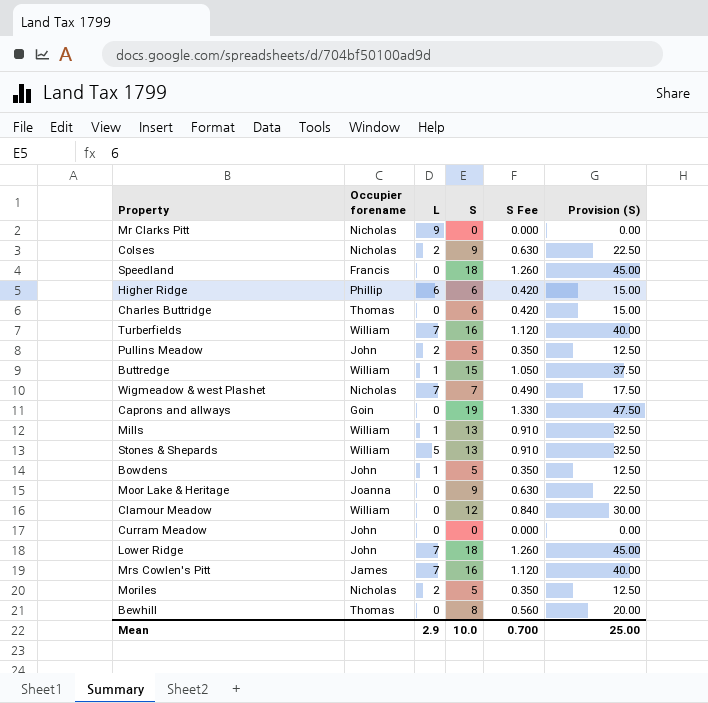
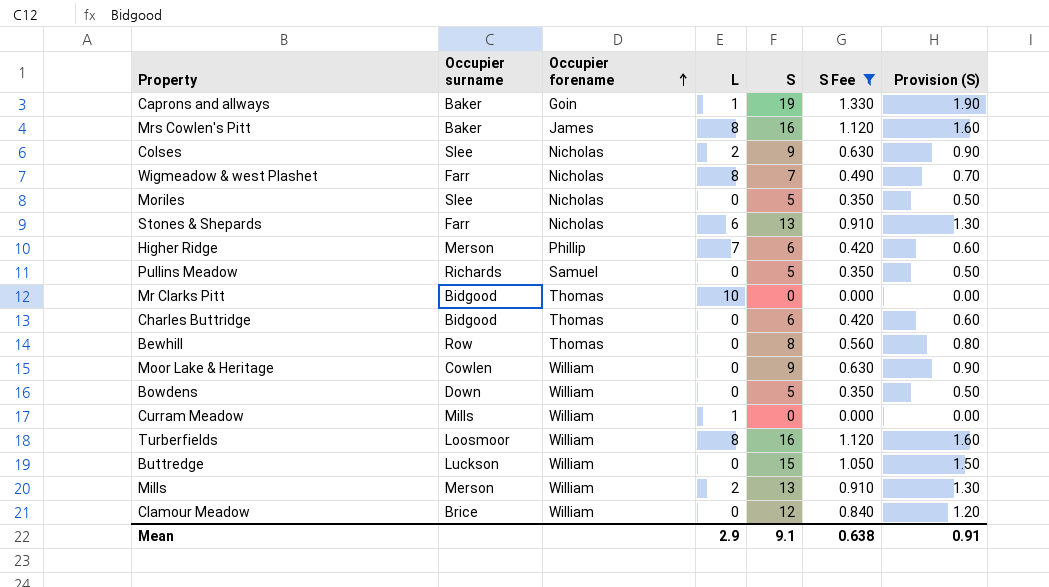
filter: none -> S Fee != 1.260
row order: none -> Occupier forename ascending
column Occupier surname | position: none -> 2
column Provision (S) | formula: [S] * 2.5 -> [S] * 0.1
Caprons and allways | L: 0 -> 1
Mrs Cowlen's Pitt | L: 7 -> 8
Wigmeadow & west Plashet | L: 7 -> 8
Moriles | L: 2 -> 0
Stones & Shepards | Occupier forename: William -> Nicholas
Stones & Shepards | L: 5 -> 6
Higher Ridge | L: 6 -> 7
Pullins Meadow | Occupier forename: John -> Samuel
Pullins Meadow | L: 2 -> 0
Mr Clarks Pitt | Occupier forename: Nicholas -> Thomas
Mr Clarks Pitt | L: 9 -> 10
Moor Lake & Heritage | Occupier forename: Joanna -> William
Bowdens | Occupier forename: John -> William
Bowdens | L: 1 -> 0
Curram Meadow | Occupier forename: John -> William
Curram Meadow | L: 0 -> 1
Turberfields | L: 7 -> 8
Buttredge | L: 1 -> 0
Mills | L: 1 -> 2
Mean | S: 10.0 -> 9.1
Mean | S Fee: 0.700 -> 0.638
Mean | Provision (S): 25.00 -> 0.91

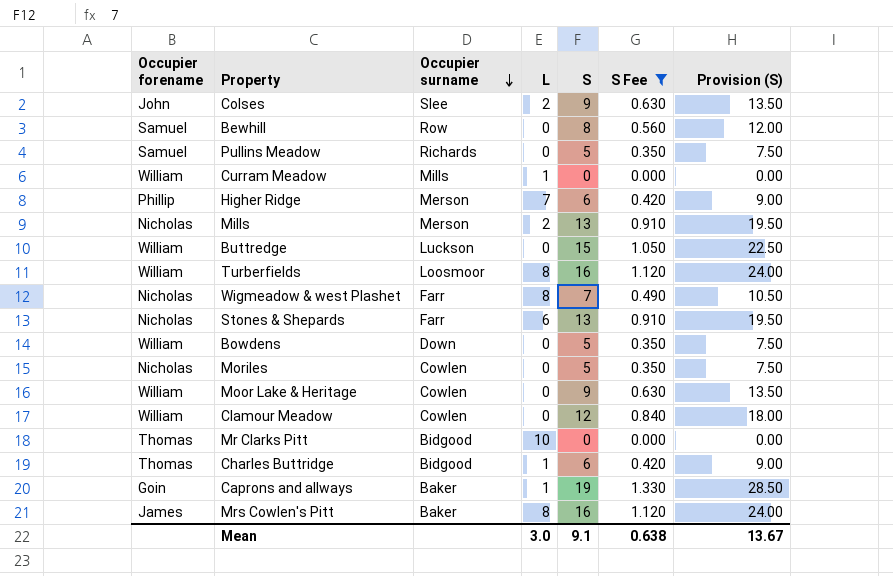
row order: Occupier forename ascending -> Occupier surname descending
column Occupier forename | position: 3 -> 1
column Provision (S) | formula: [S] * 0.1 -> [S] * 1.5
Colses | Occupier forename: Nicholas -> John
Bewhill | Occupier forename: Thomas -> Samuel
Mills | Occupier forename: William -> Nicholas
Moriles | Occupier surname: Slee -> Cowlen
Clamour Meadow | Occupier surname: Brice -> Cowlen
Charles Buttridge | L: 0 -> 1
Mean | L: 2.9 -> 3.0
Mean | Provision (S): 0.91 -> 13.67

